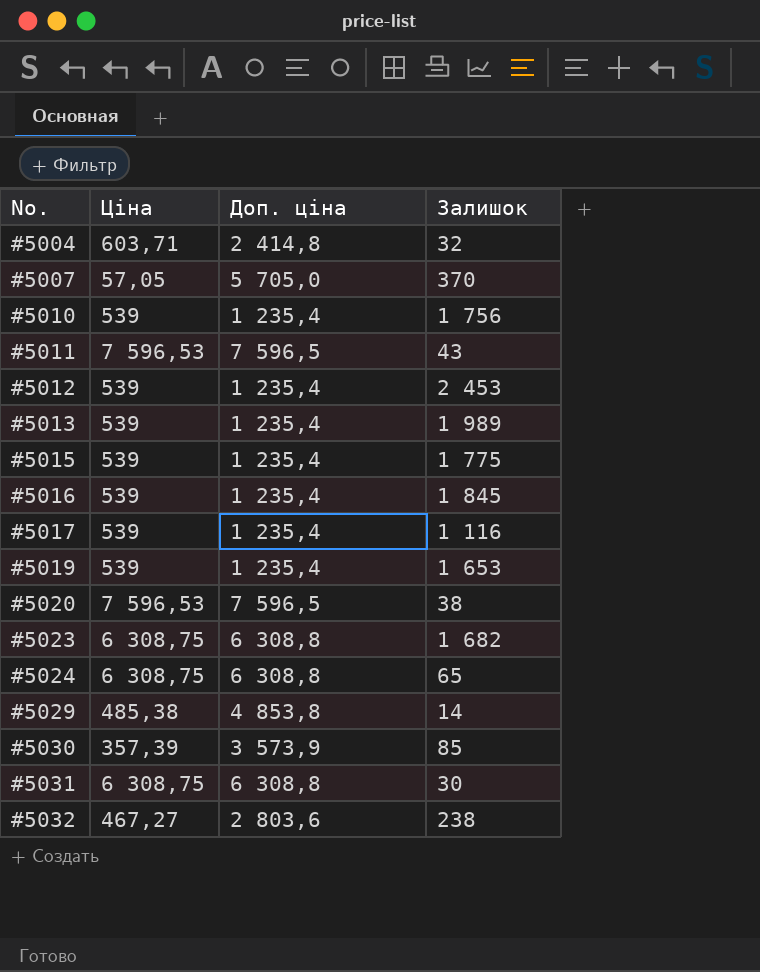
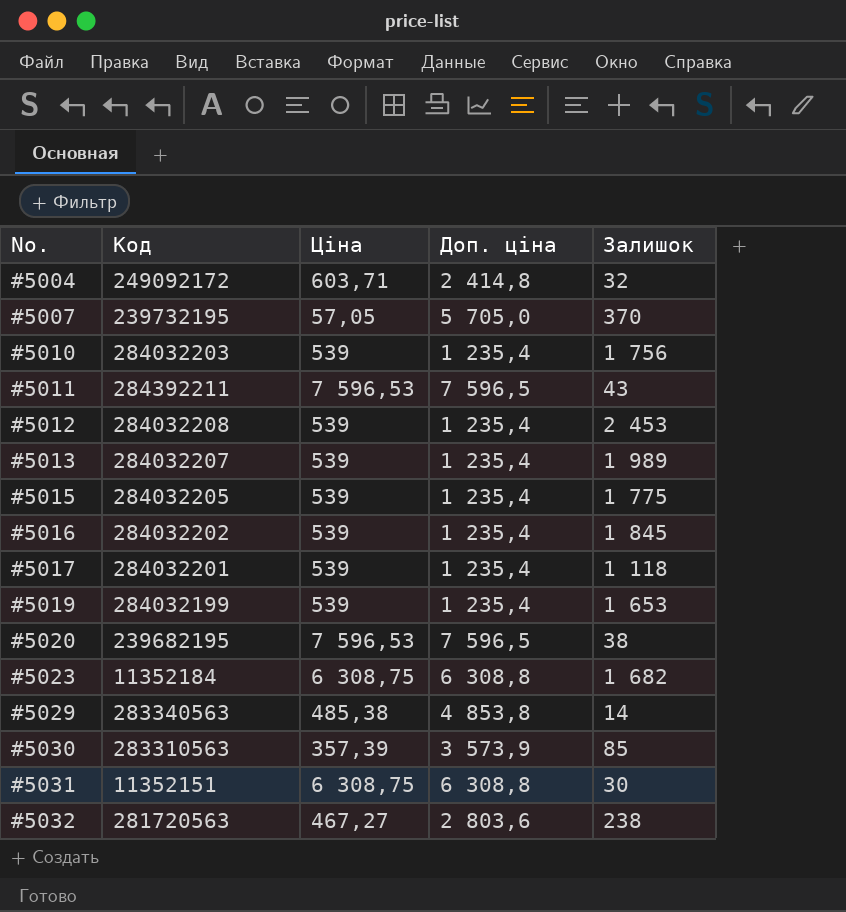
column Код | position: none -> 2
row #5024: 6 308,75 | 6 308,8 | 65 -> none
#5017 | Залишок: 1 116 -> 1 118

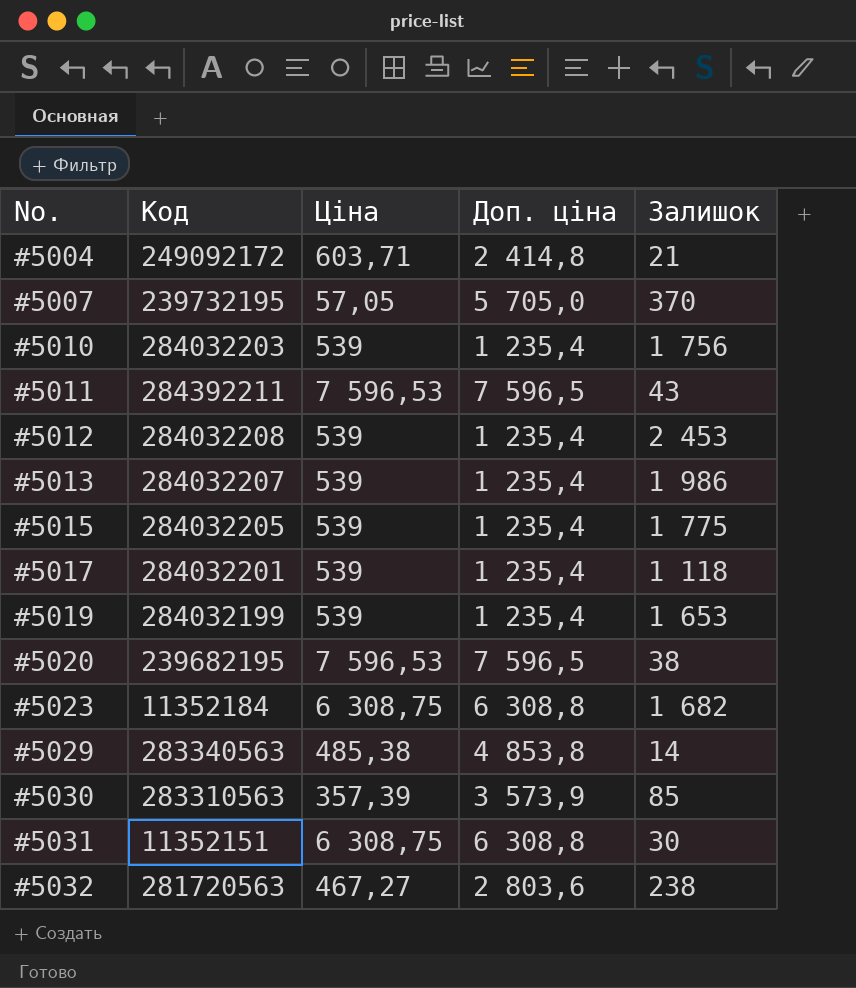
row #5016: 284032202 | 539 | 1 235,4 | 1 845 -> none
#5004 | Залишок: 32 -> 21
#5013 | Залишок: 1 989 -> 1 986

